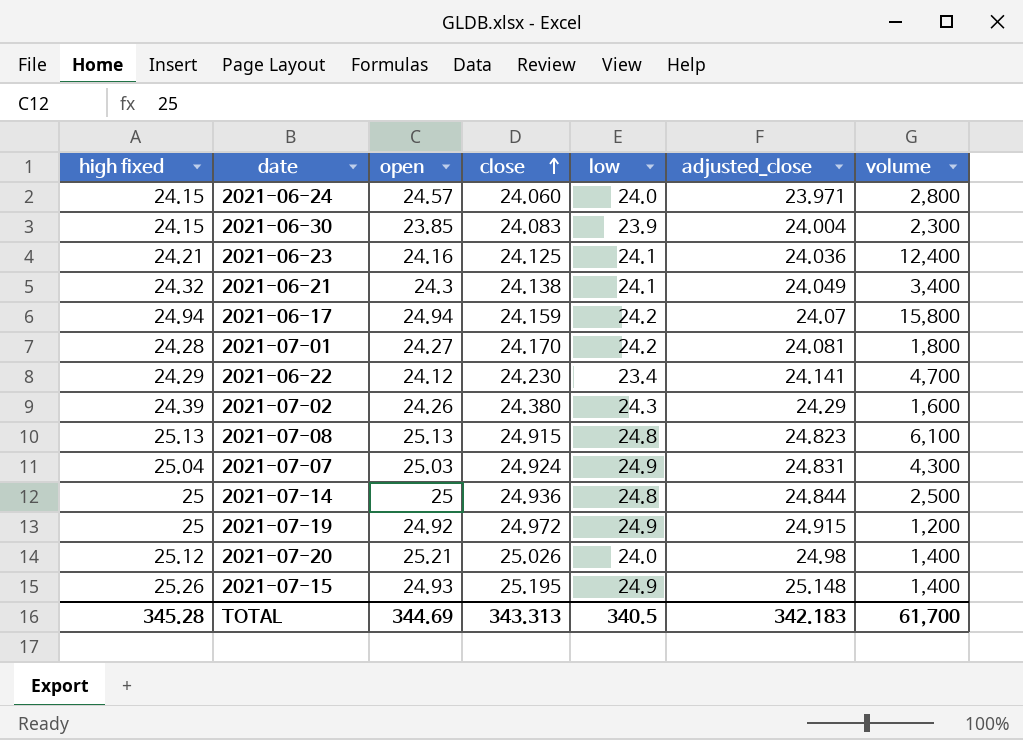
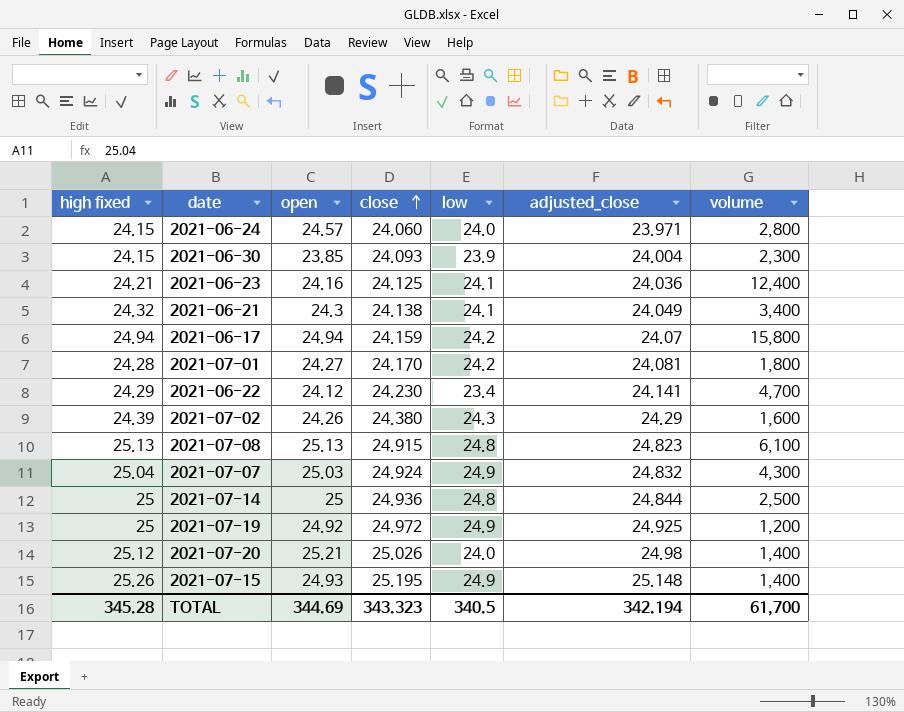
2021-06-30 | close: 24.083 -> 24.093
2021-07-07 | adjusted_close: 24.831 -> 24.832
2021-07-19 | adjusted_close: 24.915 -> 24.925
TOTAL | close: 343.313 -> 343.323
TOTAL | adjusted_close: 342.183 -> 342.194

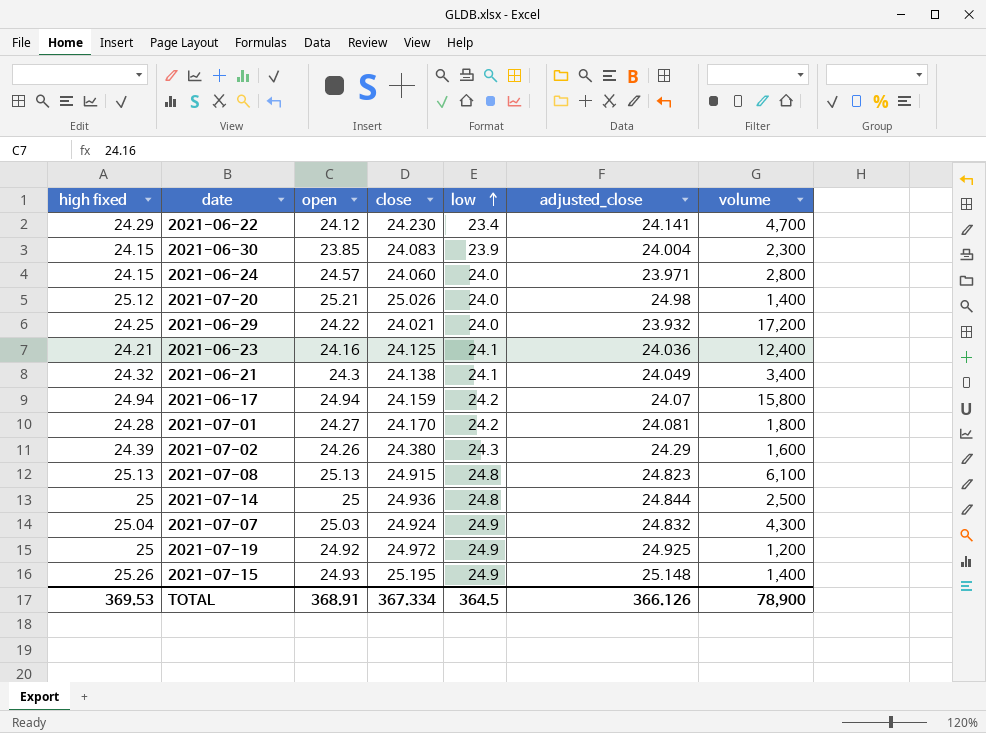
row order: close ascending -> low ascending
2021-06-30 | close: 24.093 -> 24.083
row 2021-06-29: none -> 24.25 | 24.22 | 24.021 | 24.0 | 23.932 | 17,200
TOTAL | high fixed: 345.28 -> 369.53
TOTAL | open: 344.69 -> 368.91
TOTAL | close: 343.323 -> 367.334
TOTAL | low: 340.5 -> 364.5
TOTAL | adjusted_close: 342.194 -> 366.126
TOTAL | volume: 61,700 -> 78,900

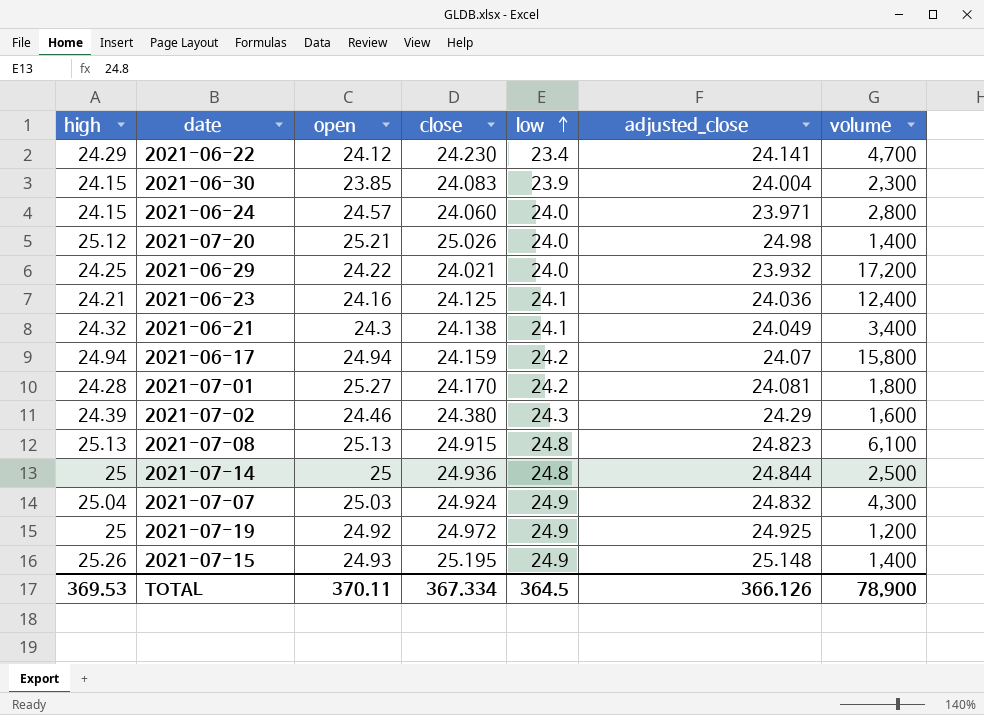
column name: high fixed -> high
2021-07-01 | open: 24.27 -> 25.27
2021-07-02 | open: 24.26 -> 24.46
TOTAL | open: 368.91 -> 370.11

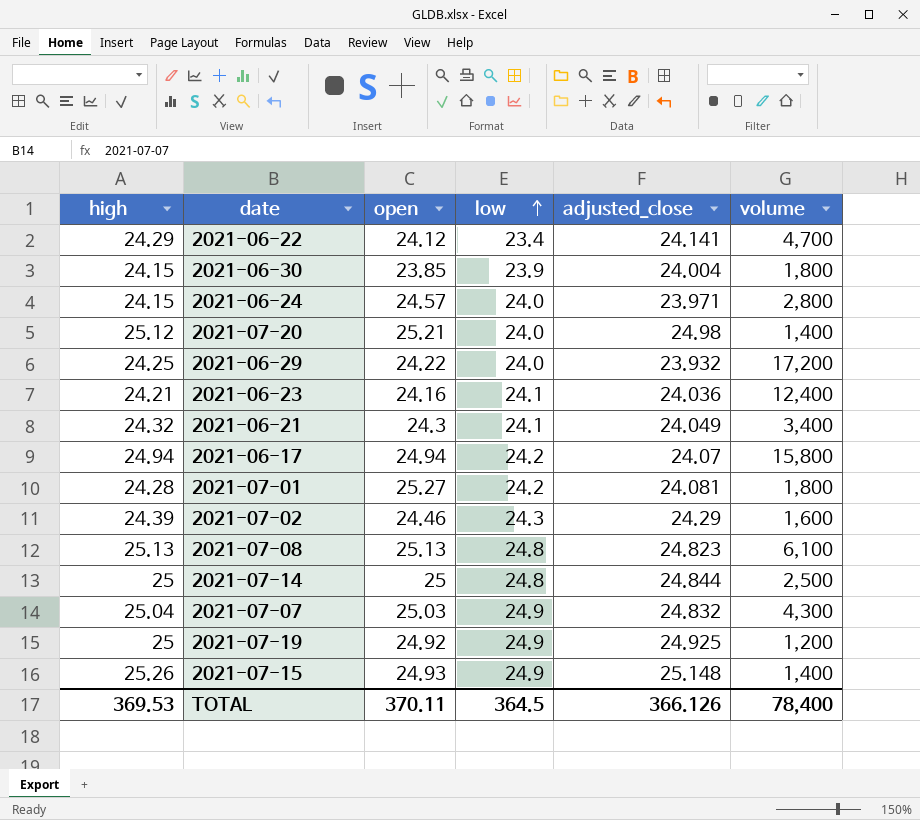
column close | position: 4 -> none
2021-06-30 | volume: 2,300 -> 1,800
TOTAL | volume: 78,900 -> 78,400

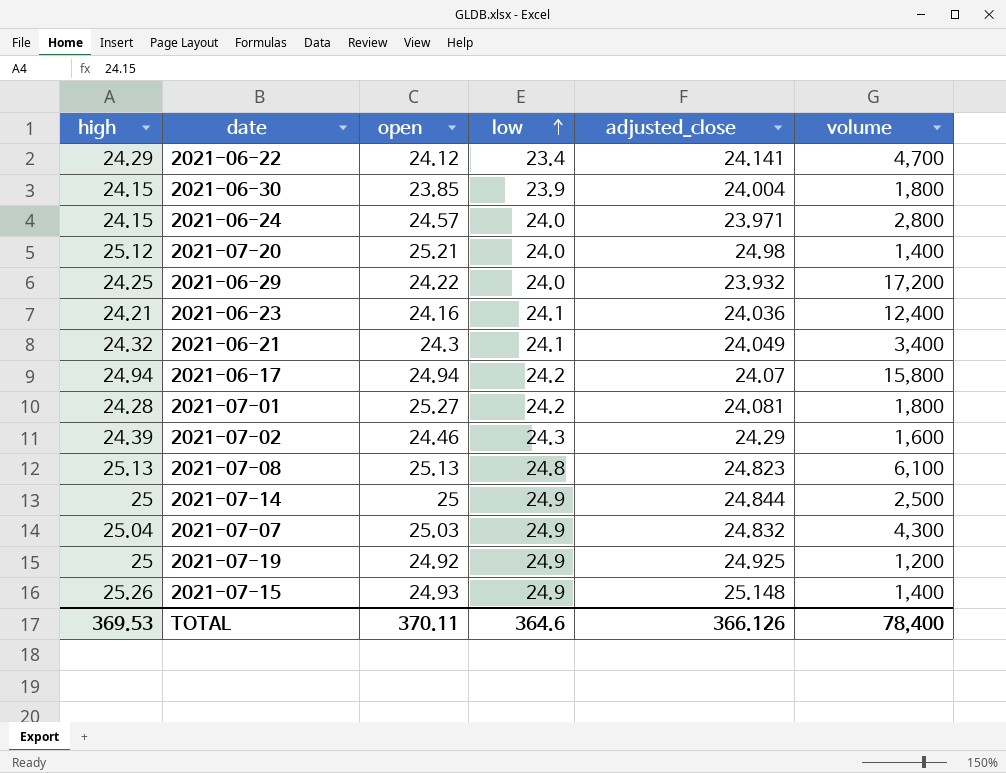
2021-07-14 | low: 24.8 -> 24.9
TOTAL | low: 364.5 -> 364.6

